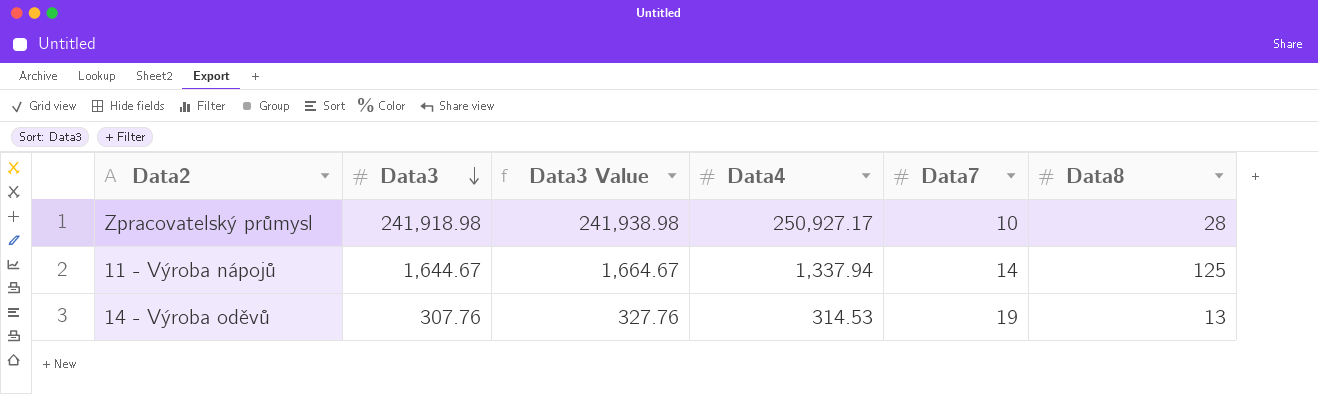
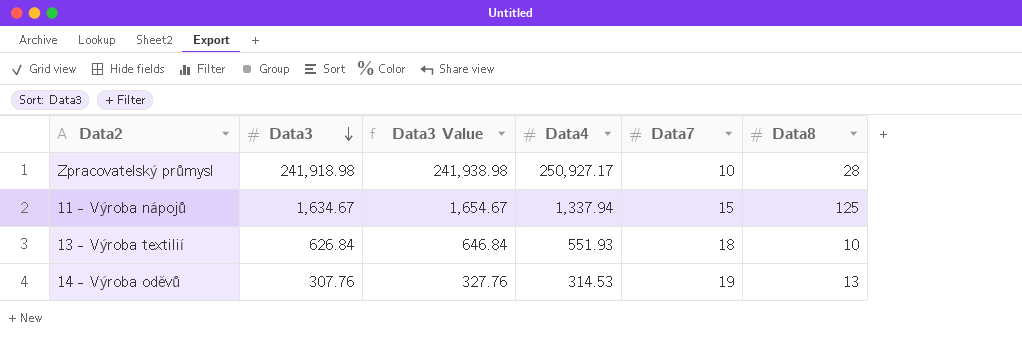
11 - Výroba nápojů | Data3: 1,644.67 -> 1,634.67
11 - Výroba nápojů | Data3 Value: 1,664.67 -> 1,654.67
11 - Výroba nápojů | Data7: 14 -> 15
row 13 - Výroba textilií: none -> 626.84 | 646.84 | 551.93 | 18 | 10

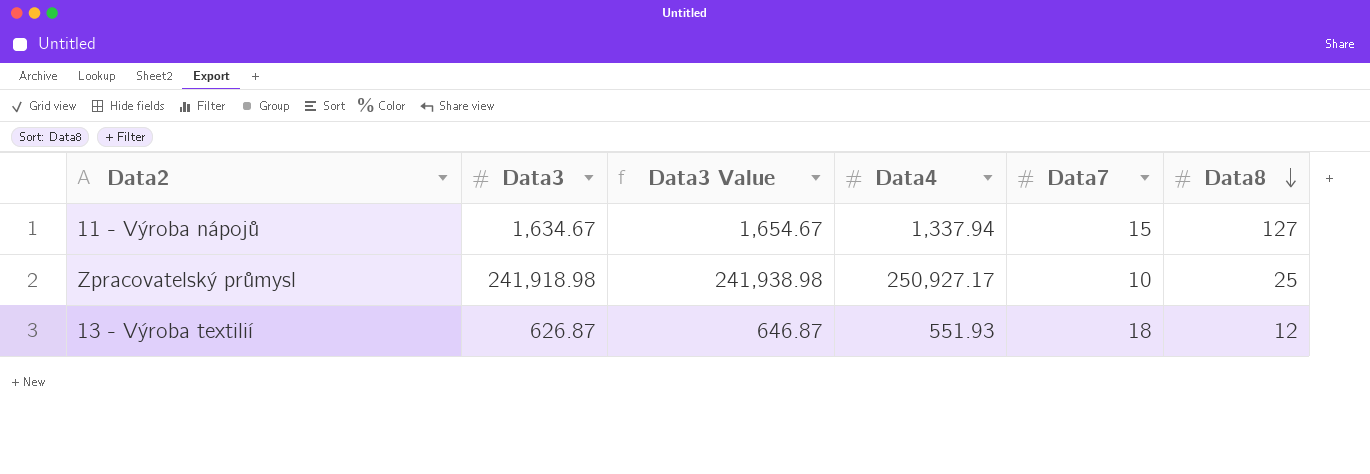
row order: Data3 descending -> Data8 descending
row 14 - Výroba oděvů: 307.76 | 327.76 | 314.53 | 19 | 13 -> none
11 - Výroba nápojů | Data8: 125 -> 127
Zpracovatelský průmysl | Data8: 28 -> 25
13 - Výroba textilií | Data3: 626.84 -> 626.87
13 - Výroba textilií | Data3 Value: 646.84 -> 646.87
13 - Výroba textilií | Data8: 10 -> 12

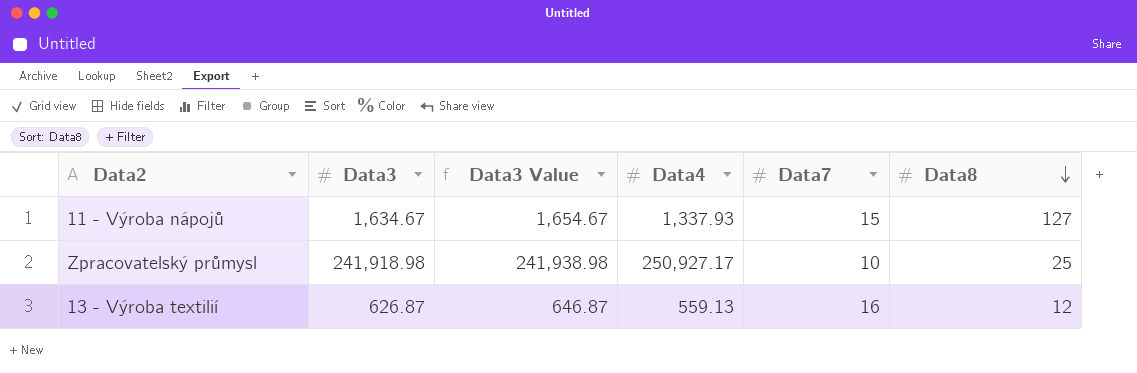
11 - Výroba nápojů | Data4: 1,337.94 -> 1,337.93
13 - Výroba textilií | Data4: 551.93 -> 559.13
13 - Výroba textilií | Data7: 18 -> 16

